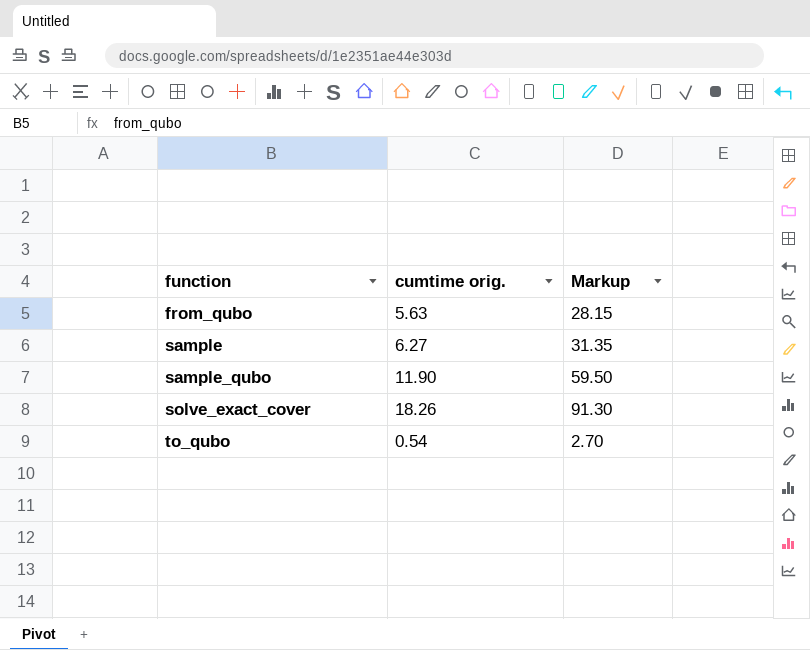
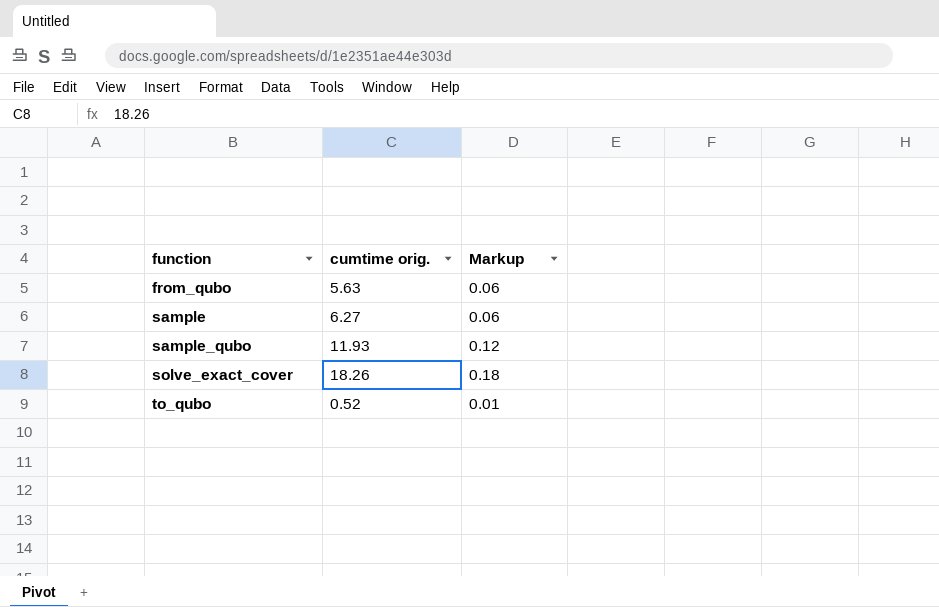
column Markup | formula: [cumtime orig.] * 5 -> [cumtime orig.] * 0.01
sample_qubo | cumtime orig.: 11.90 -> 11.93
to_qubo | cumtime orig.: 0.54 -> 0.52

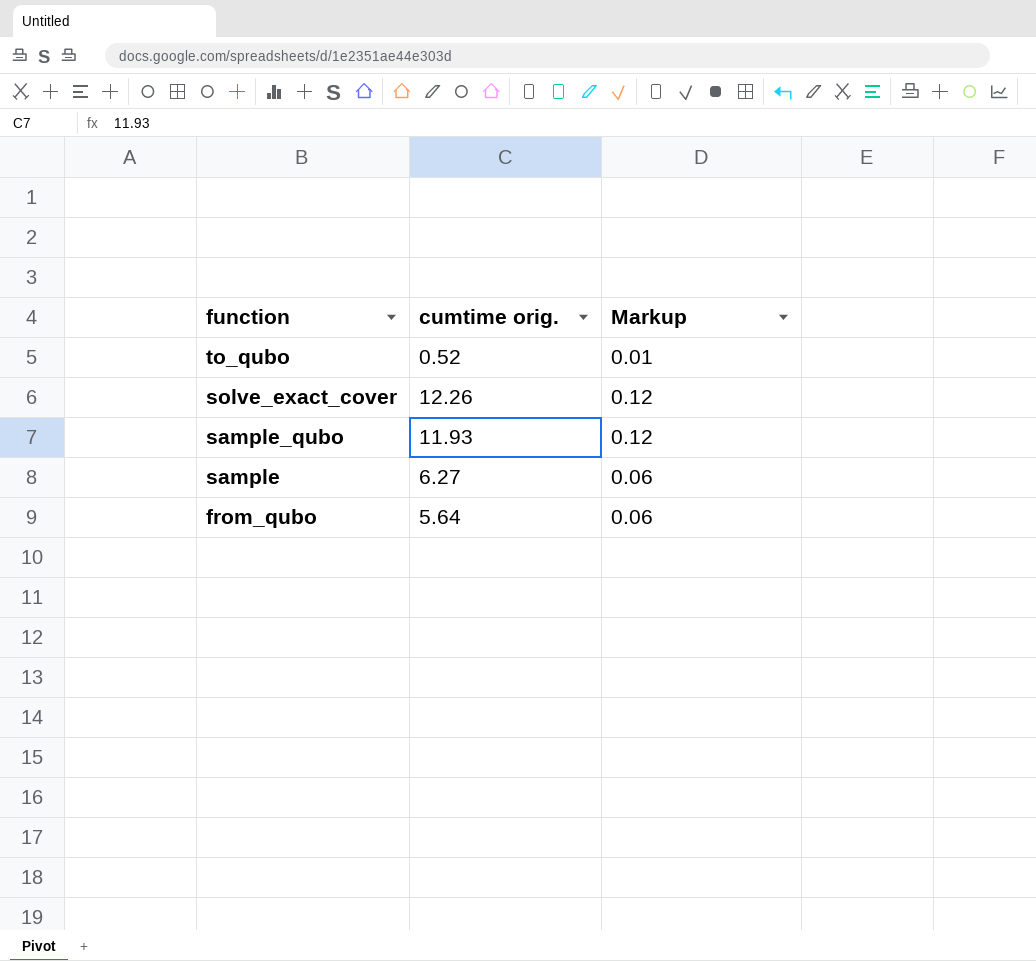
row order: function ascending -> function descending
solve_exact_cover | cumtime orig.: 18.26 -> 12.26
solve_exact_cover | Markup: 0.18 -> 0.12
from_qubo | cumtime orig.: 5.63 -> 5.64

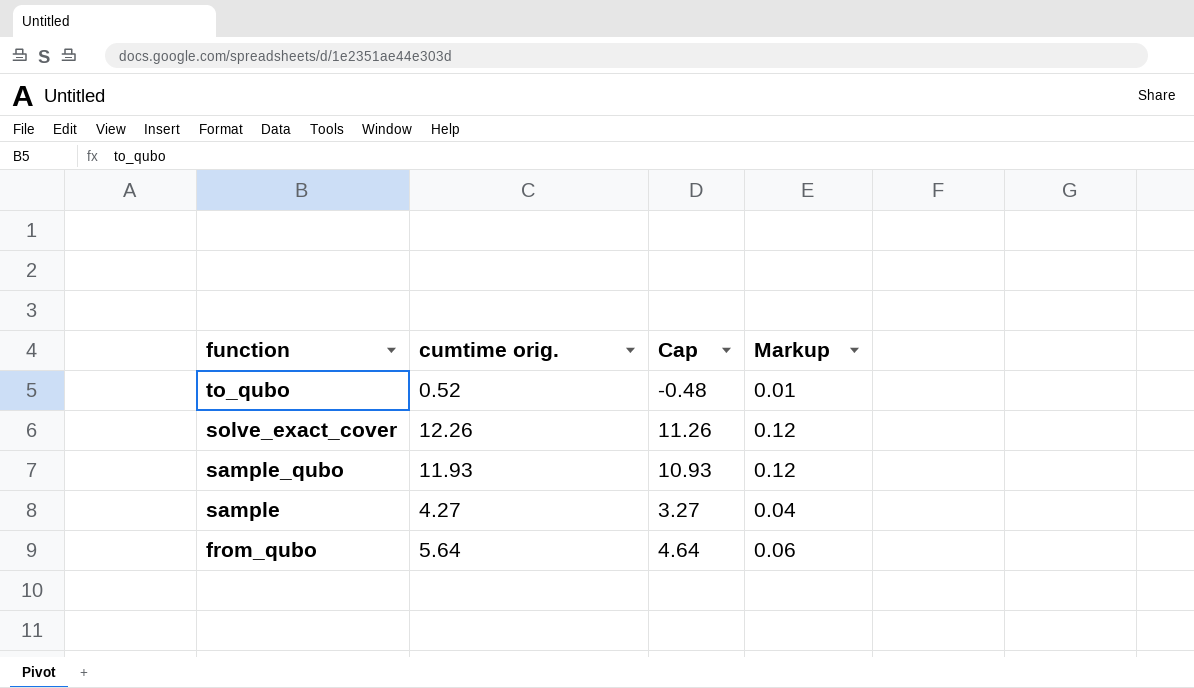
column Cap | formula: none -> [cumtime orig.] - 1
sample | cumtime orig.: 6.27 -> 4.27
sample | Markup: 0.06 -> 0.04

